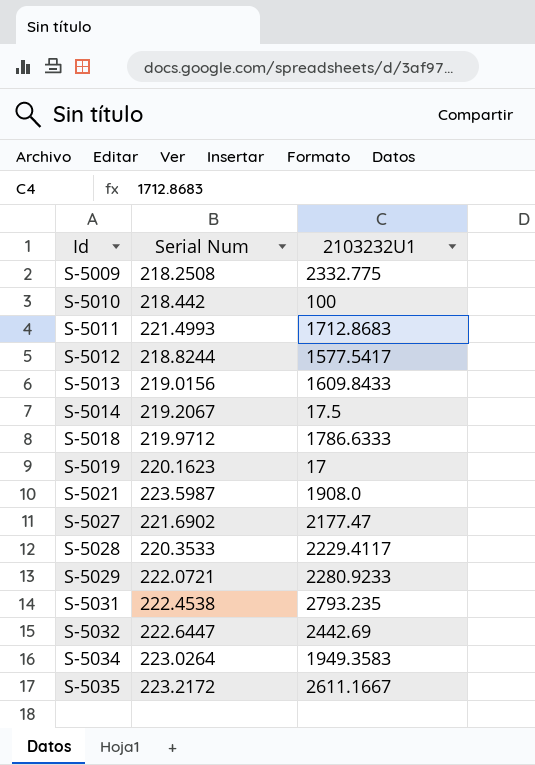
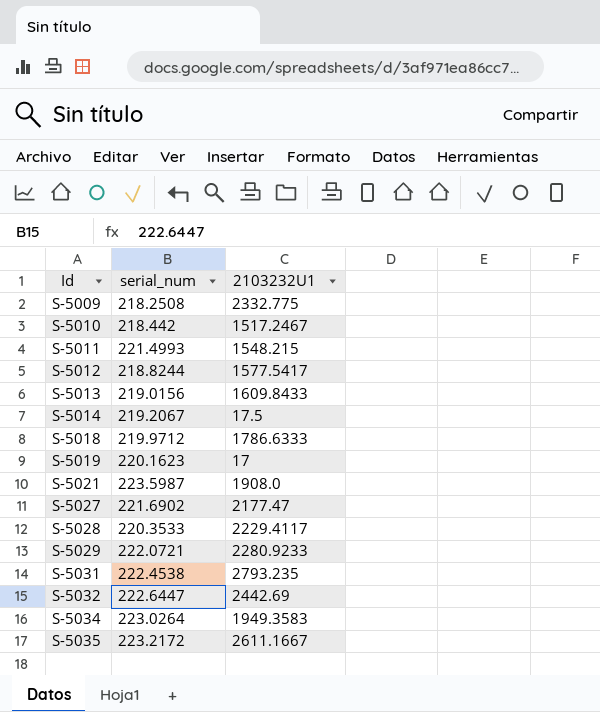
column name: Serial Num -> serial_num
S-5010 | 2103232U1: 100 -> 1517.2467
S-5011 | 2103232U1: 1712.8683 -> 1548.215

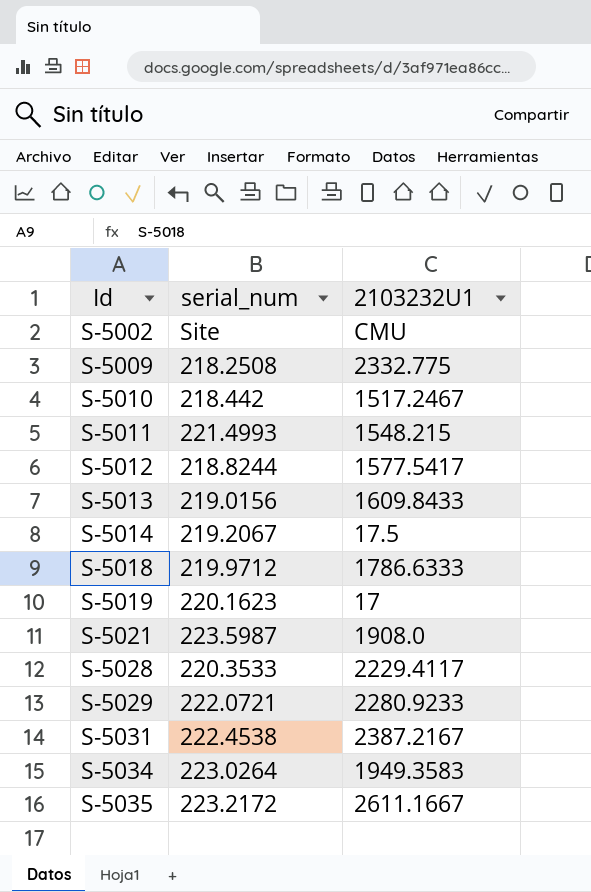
row S-5027: 221.6902 | 2177.47 -> none
row S-5032: 222.6447 | 2442.69 -> none
row S-5002: none -> Site | CMU
S-5031 | 2103232U1: 2793.235 -> 2387.2167

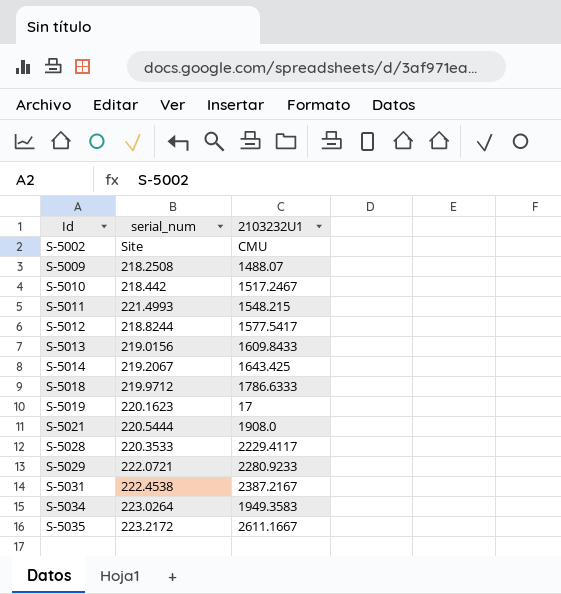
S-5009 | 2103232U1: 2332.775 -> 1488.07
S-5014 | 2103232U1: 17.5 -> 1643.425
S-5021 | serial_num: 223.5987 -> 220.5444

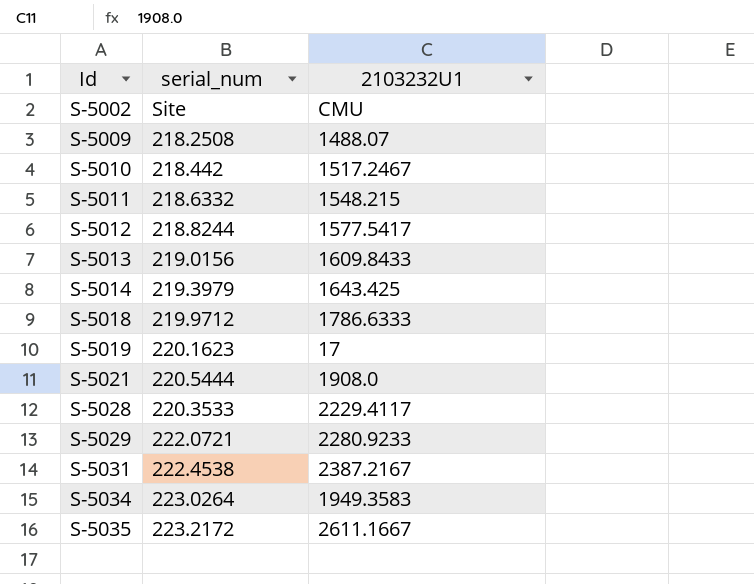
S-5011 | serial_num: 221.4993 -> 218.6332
S-5014 | serial_num: 219.2067 -> 219.3979

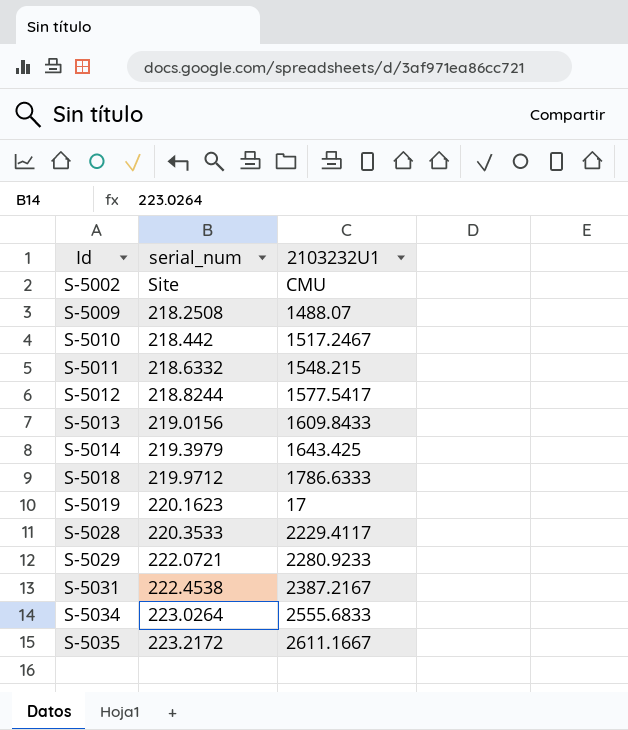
row S-5021: 220.5444 | 1908.0 -> none
S-5034 | 2103232U1: 1949.3583 -> 2555.6833

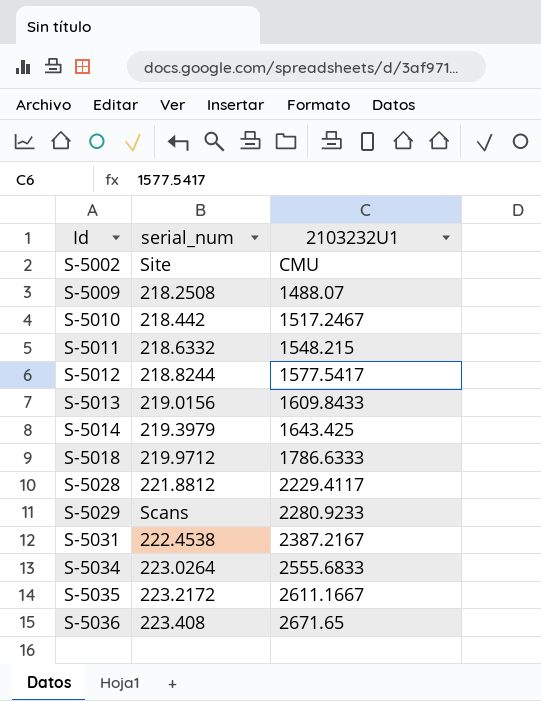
row S-5019: 220.1623 | 17 -> none
S-5028 | serial_num: 220.3533 -> 221.8812
S-5029 | serial_num: 222.0721 -> Scans
row S-5036: none -> 223.408 | 2671.65

